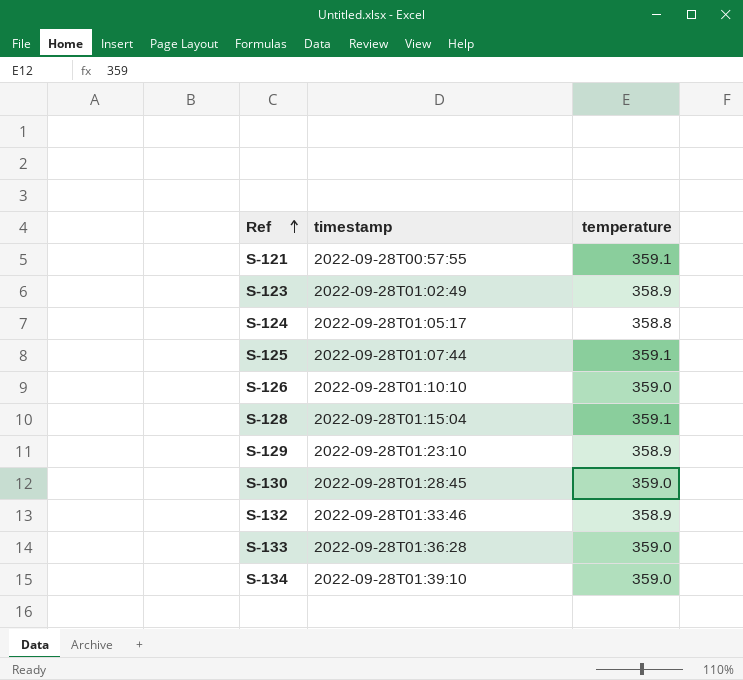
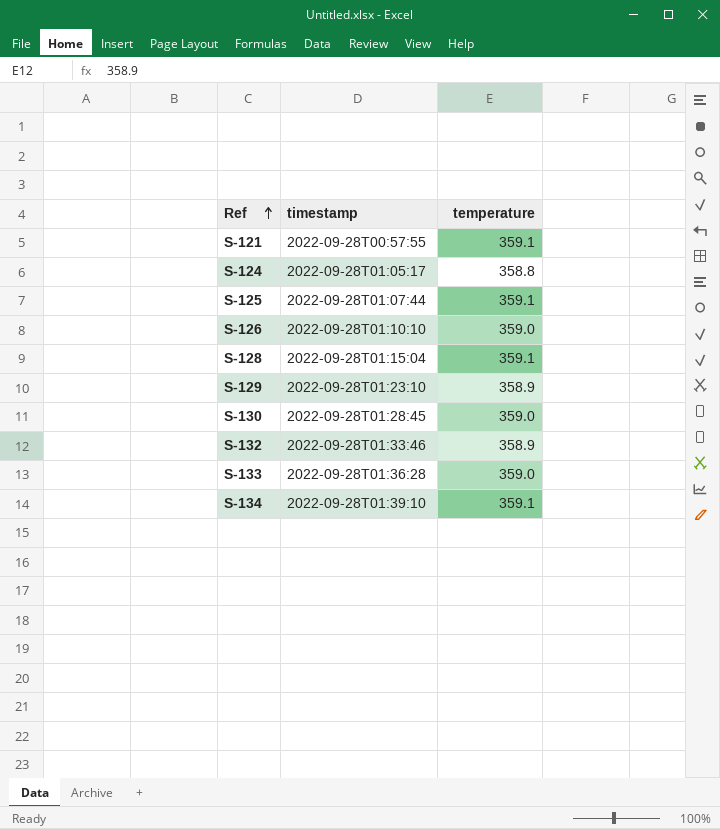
row S-123: 2022-09-28T01:02:49 | 358.9 -> none
S-134 | temperature: 359.0 -> 359.1

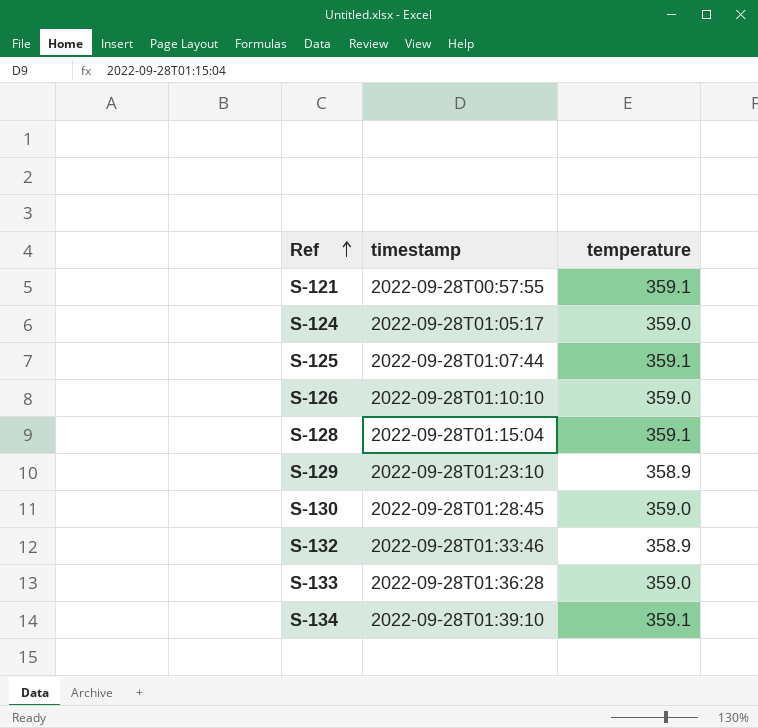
S-124 | temperature: 358.8 -> 359.0

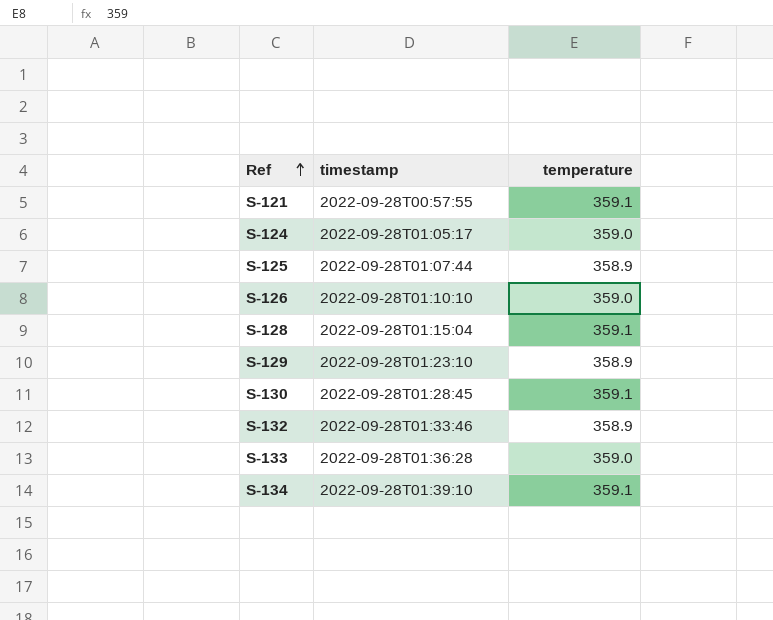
S-125 | temperature: 359.1 -> 358.9
S-130 | temperature: 359.0 -> 359.1

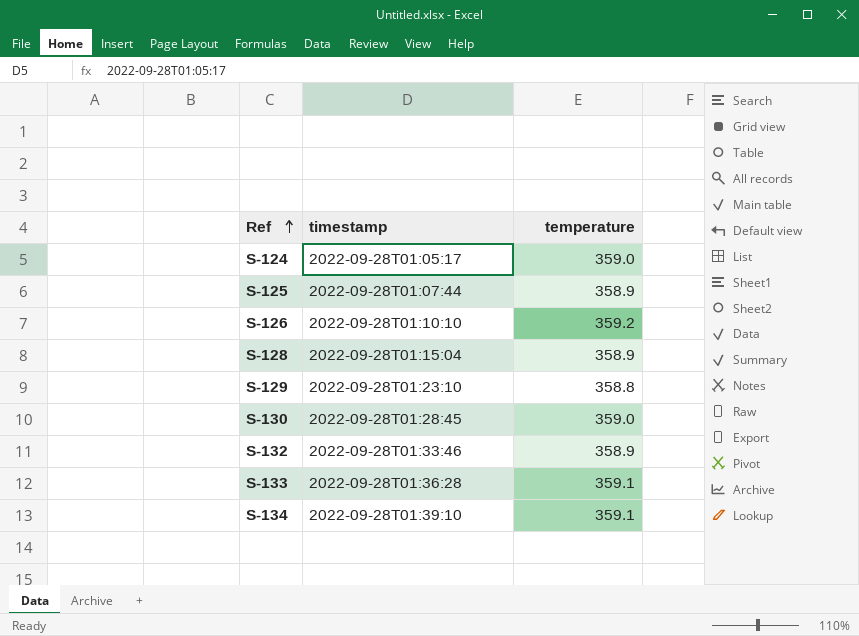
row S-121: 2022-09-28T00:57:55 | 359.1 -> none
S-126 | temperature: 359.0 -> 359.2
S-128 | temperature: 359.1 -> 358.9
S-129 | temperature: 358.9 -> 358.8
S-130 | temperature: 359.1 -> 359.0
S-133 | temperature: 359.0 -> 359.1

